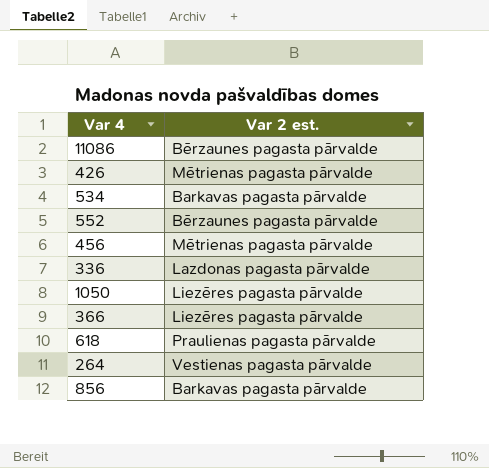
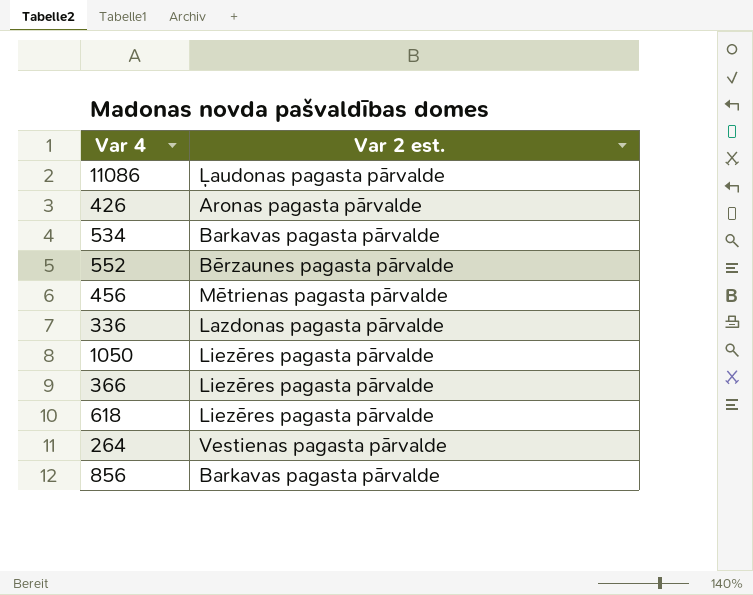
11086 | Var 2 est.: Bērzaunes pagasta pārvalde -> Ļaudonas pagasta pārvalde
426 | Var 2 est.: Mētrienas pagasta pārvalde -> Aronas pagasta pārvalde
618 | Var 2 est.: Praulienas pagasta pārvalde -> Liezēres pagasta pārvalde

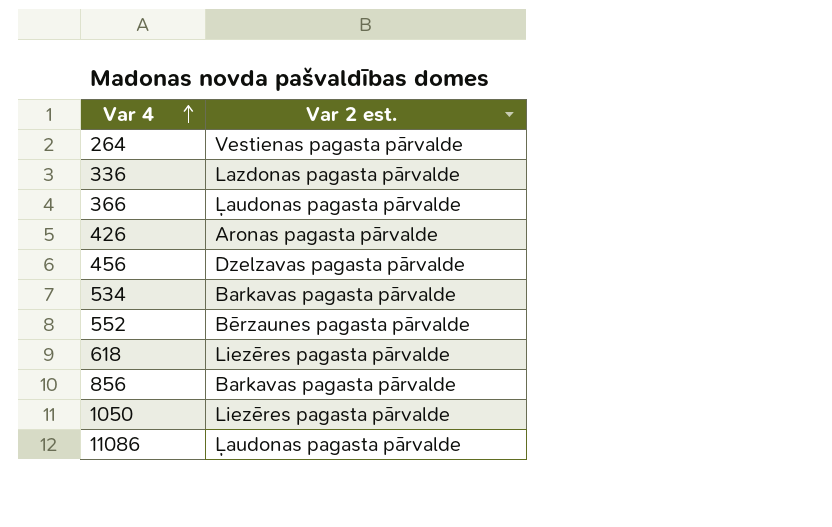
row order: none -> Var 4 ascending
366 | Var 2 est.: Liezēres pagasta pārvalde -> Ļaudonas pagasta pārvalde
456 | Var 2 est.: Mētrienas pagasta pārvalde -> Dzelzavas pagasta pārvalde

